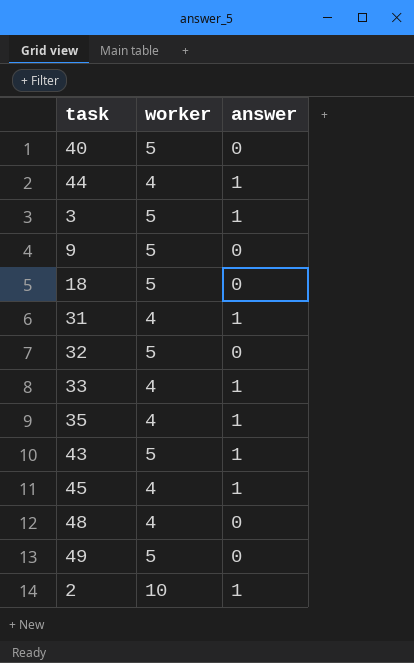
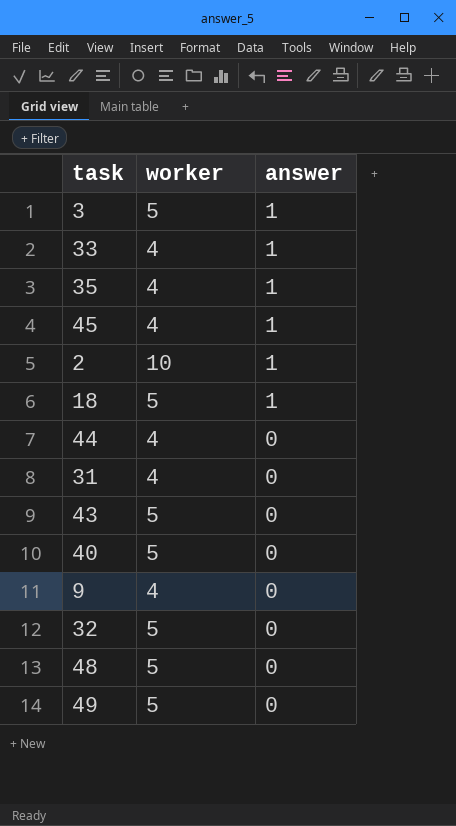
row order: none -> answer descending
18 | answer: 0 -> 1
44 | answer: 1 -> 0
31 | answer: 1 -> 0
43 | answer: 1 -> 0
9 | worker: 5 -> 4
48 | worker: 4 -> 5

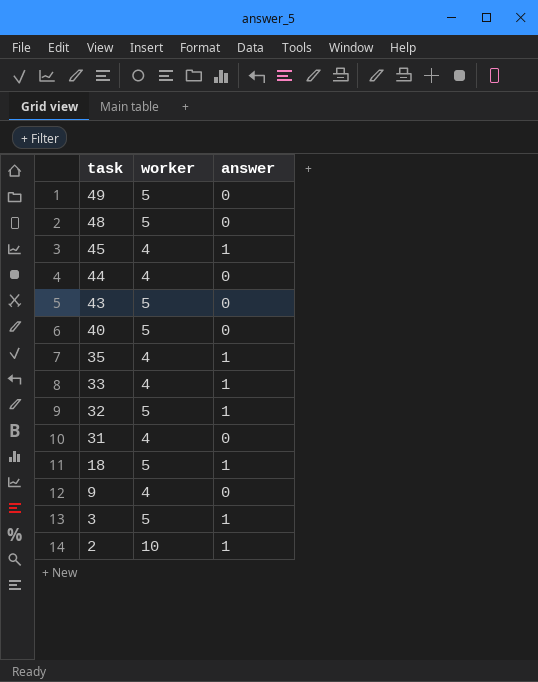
row order: answer descending -> task descending
32 | answer: 0 -> 1

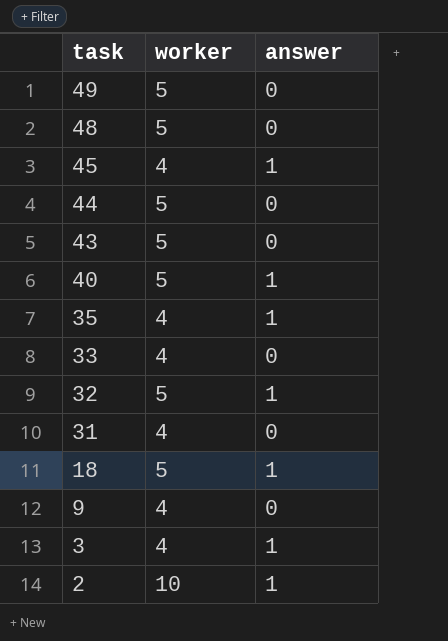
44 | worker: 4 -> 5
40 | answer: 0 -> 1
33 | answer: 1 -> 0
3 | worker: 5 -> 4

